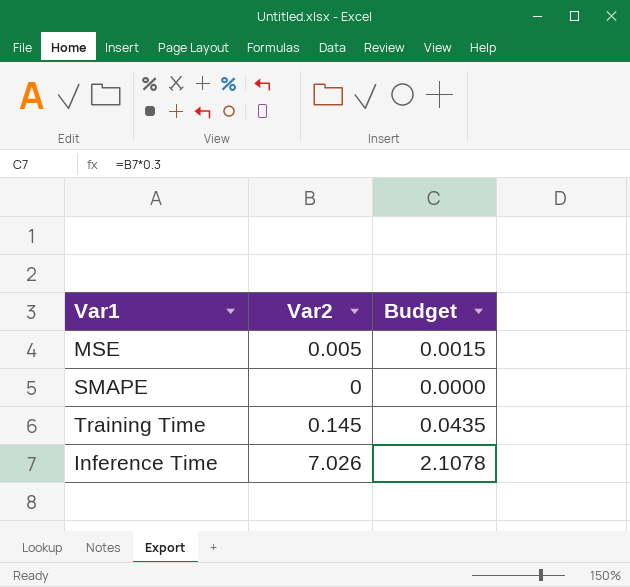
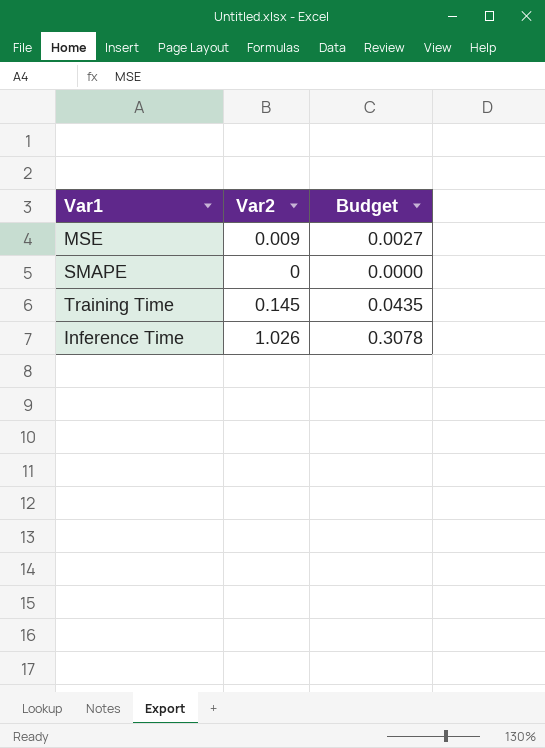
MSE | Var2: 0.005 -> 0.009
MSE | Budget: 0.0015 -> 0.0027
Inference Time | Var2: 7.026 -> 1.026
Inference Time | Budget: 2.1078 -> 0.3078

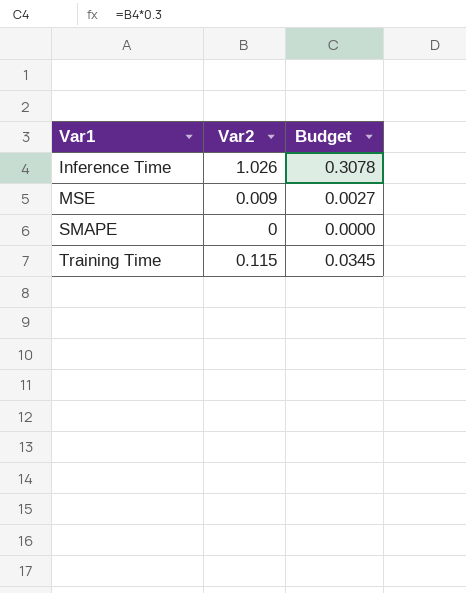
row order: none -> Var1 ascending
Training Time | Var2: 0.145 -> 0.115
Training Time | Budget: 0.0435 -> 0.0345

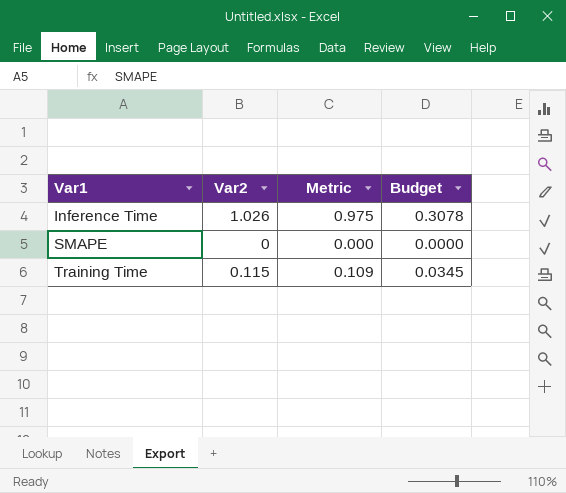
column Metric | formula: none -> [Var2] * 0.95
row MSE: 0.009 | 0.0027 -> none

